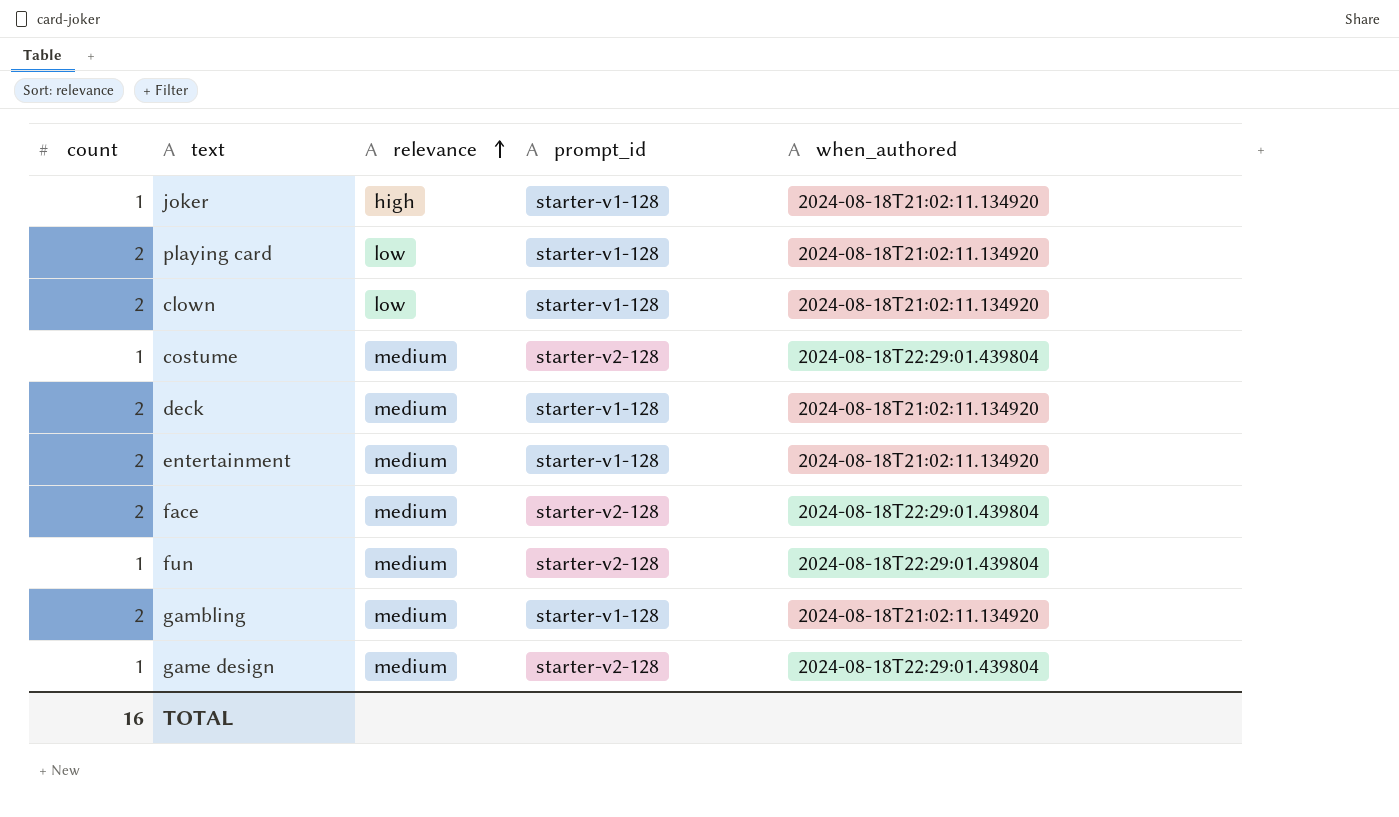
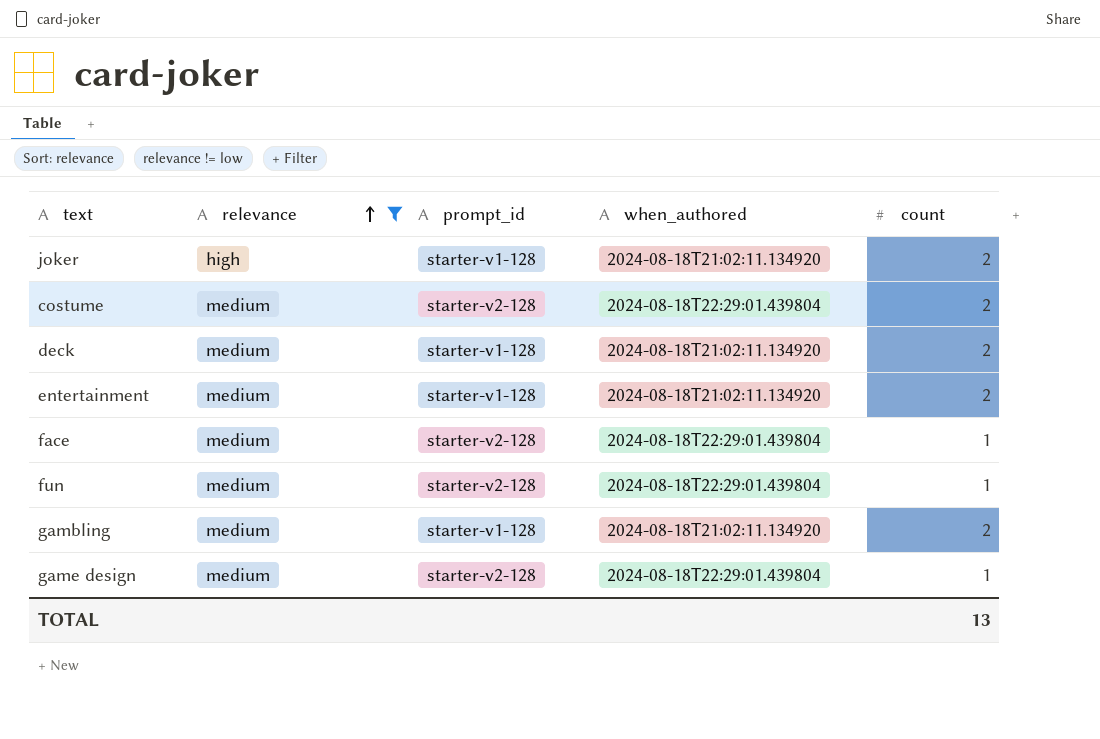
filter: none -> relevance != low
column count | position: 1 -> 5
joker | count: 1 -> 2
costume | count: 1 -> 2
face | count: 2 -> 1
TOTAL | count: 16 -> 13

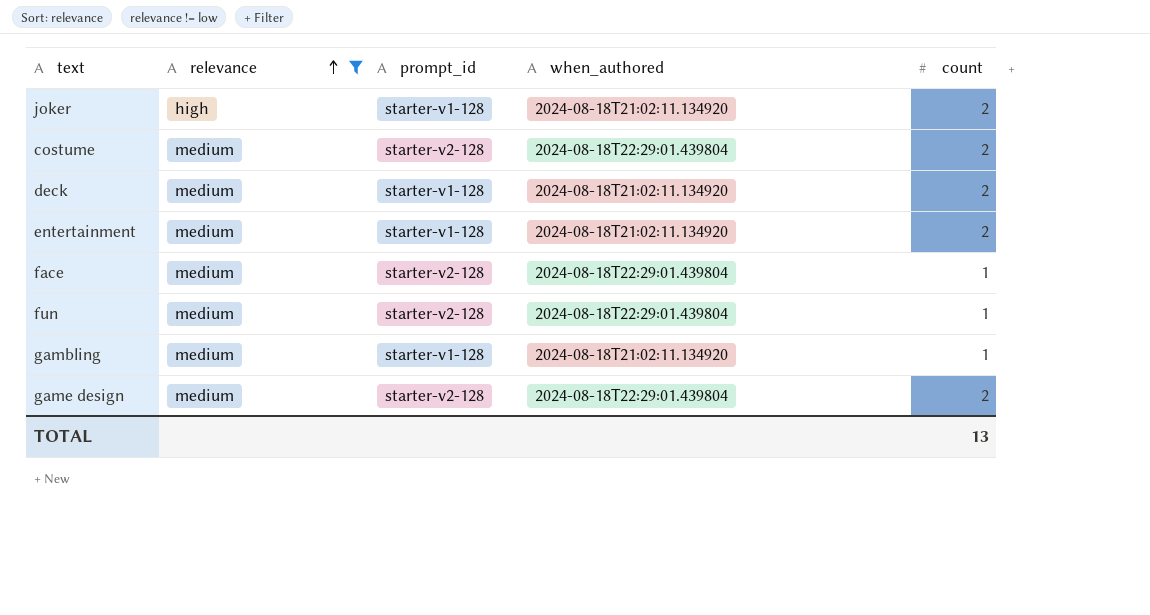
gambling | count: 2 -> 1
game design | count: 1 -> 2

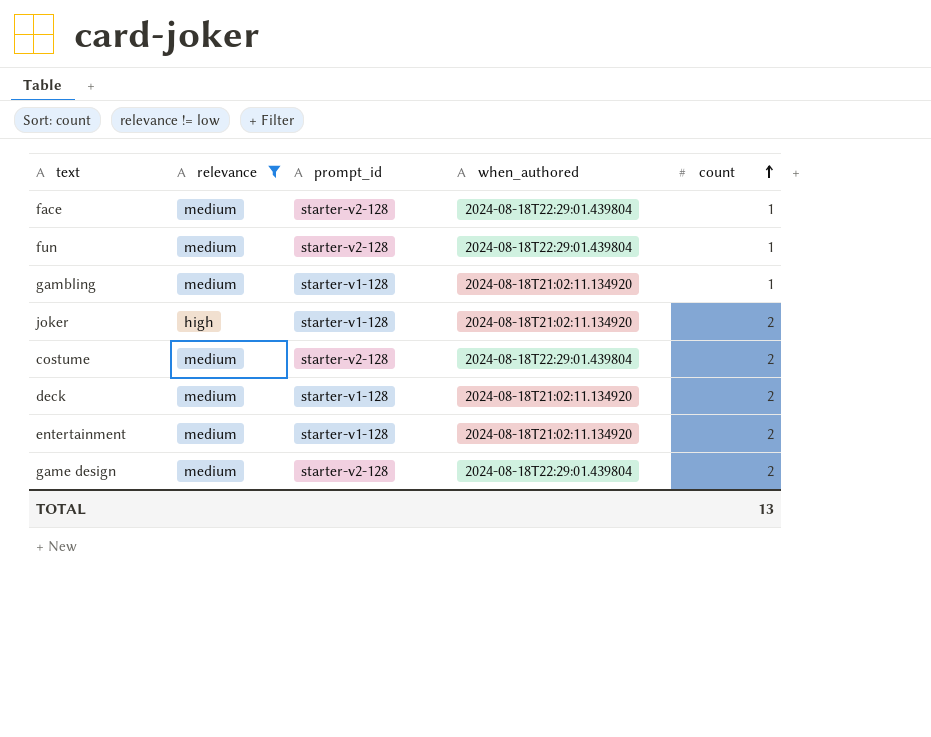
row order: relevance ascending -> count ascending

